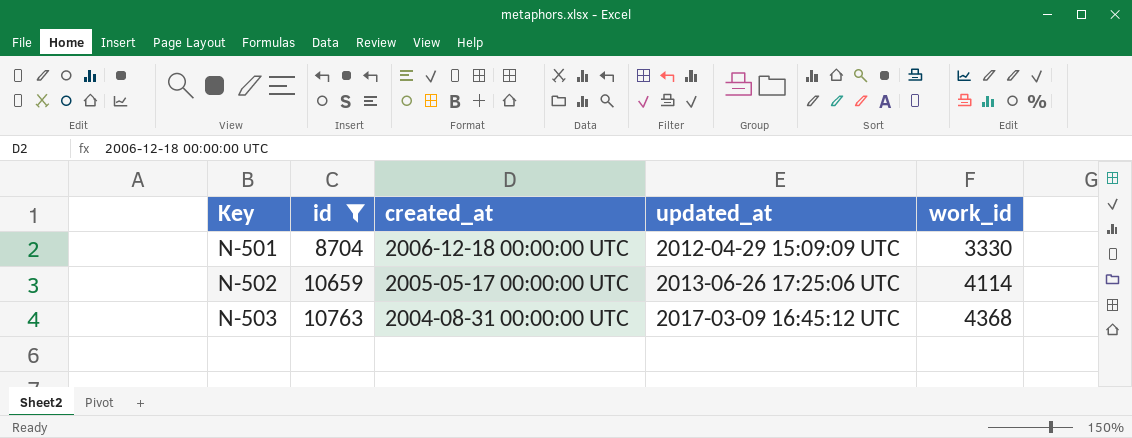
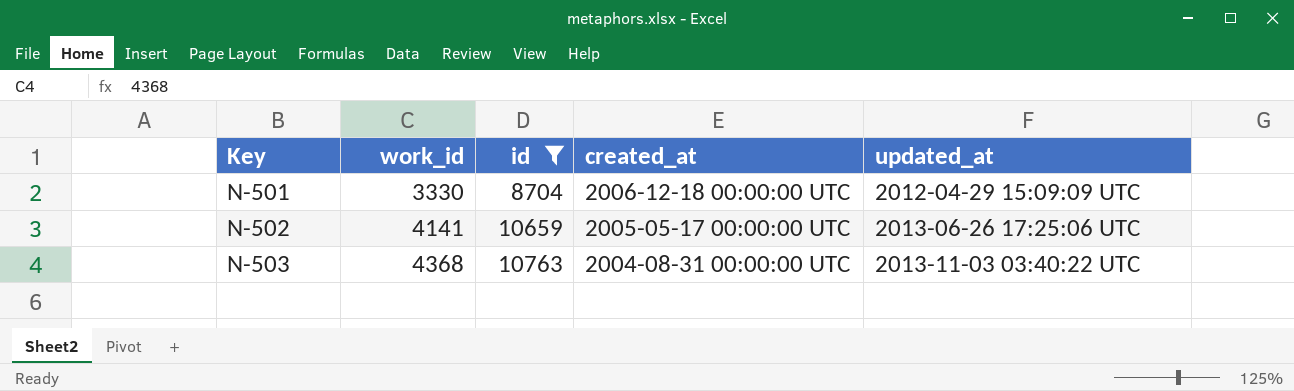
column work_id | position: 5 -> 2
N-502 | work_id: 4114 -> 4141
N-503 | updated_at: 2017-03-09 16:45:12 UTC -> 2013-11-03 03:40:22 UTC

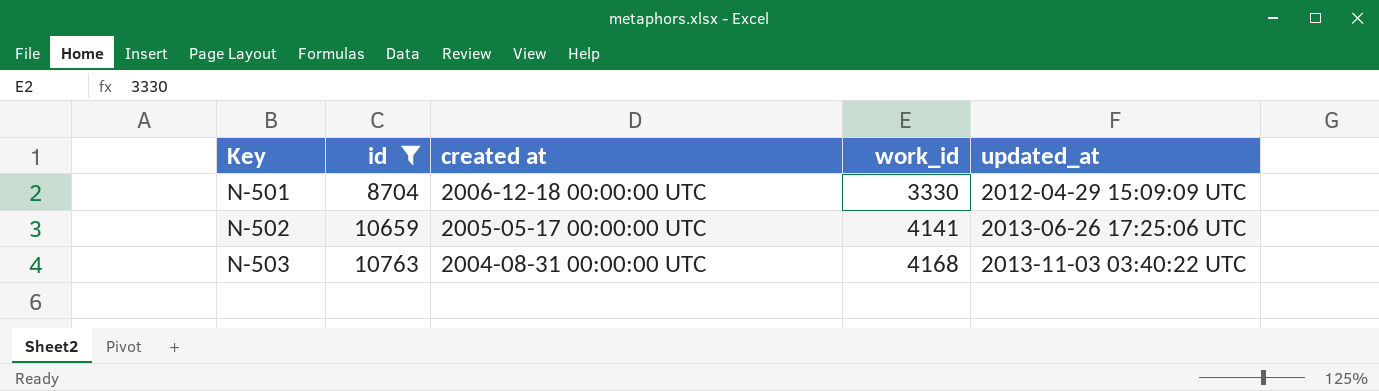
column name: created_at -> created at
column work_id | position: 2 -> 4
N-503 | work_id: 4368 -> 4168

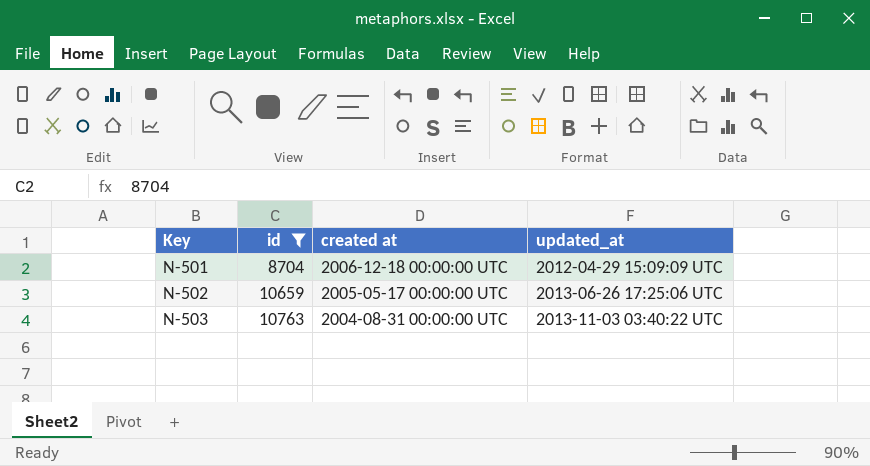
column work_id | position: 4 -> none

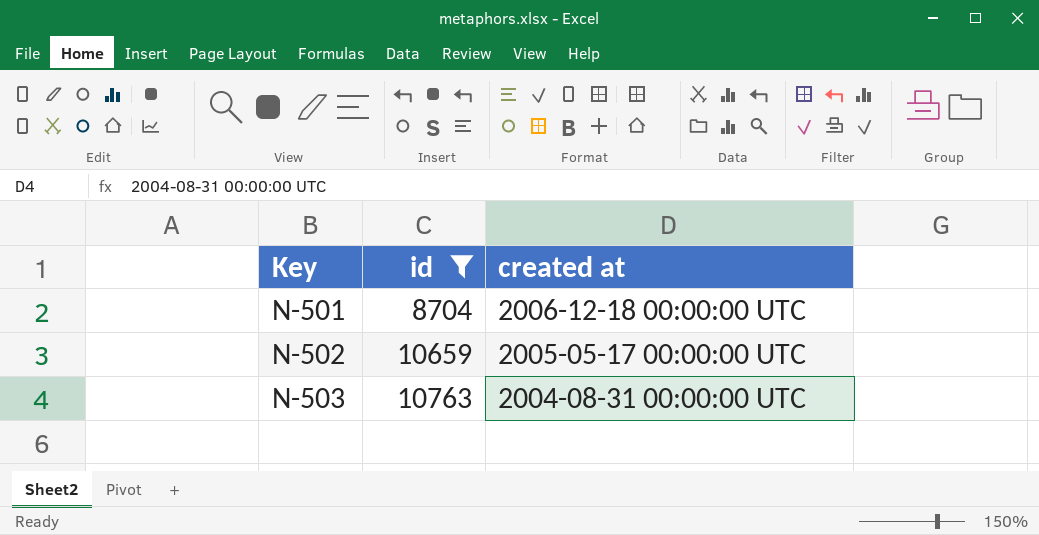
column updated_at | position: 4 -> none

